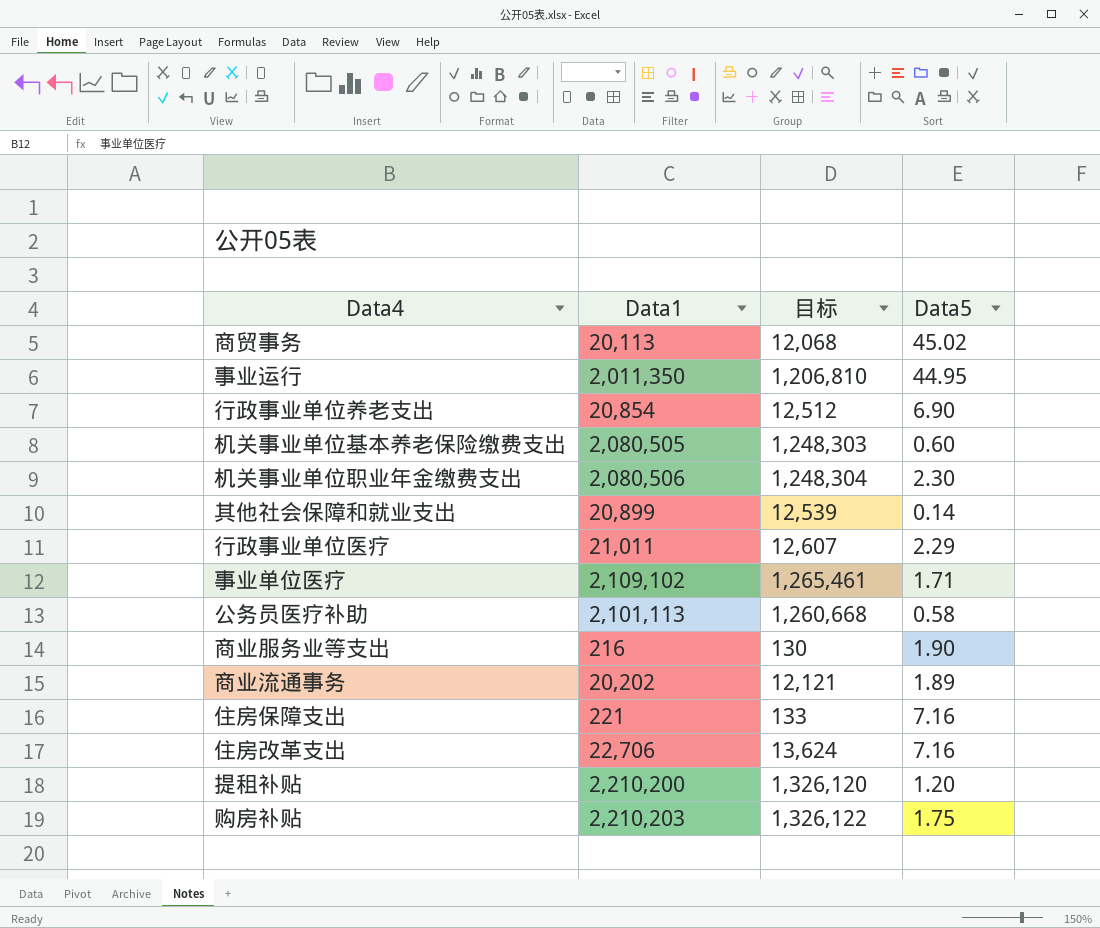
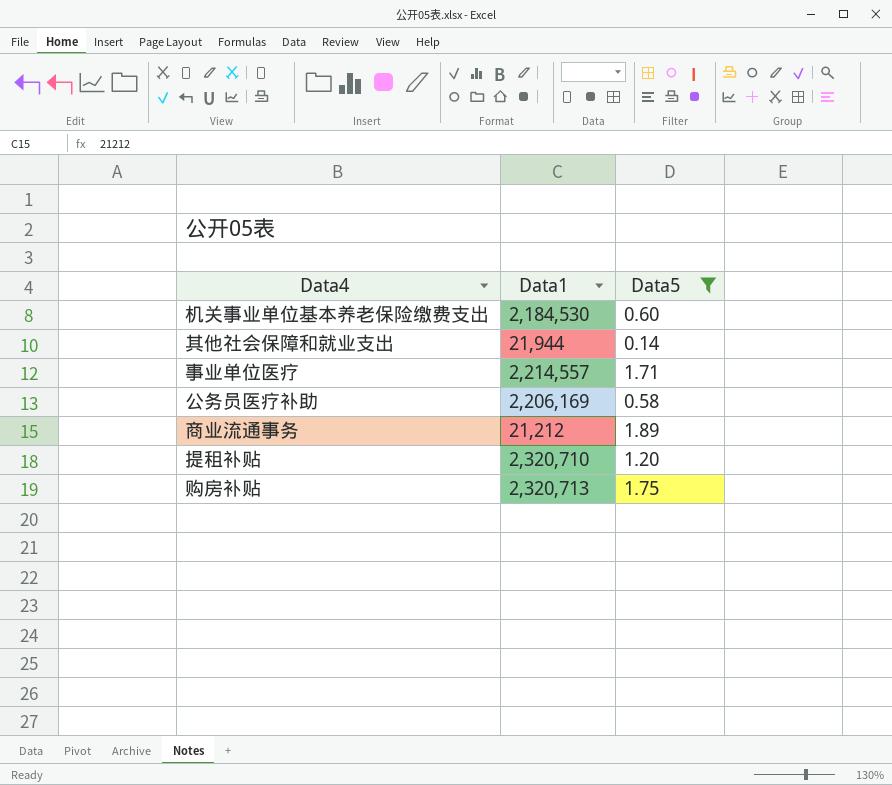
filter: none -> Data5 <= 1.89
column 目标 | formula: [Data1] * 0.6 -> none
机关事业单位基本养老保险缴费支出 | Data1: 2,080,505 -> 2,184,530
其他社会保障和就业支出 | Data1: 20,899 -> 21,944
事业单位医疗 | Data1: 2,109,102 -> 2,214,557
公务员医疗补助 | Data1: 2,101,113 -> 2,206,169
商业流通事务 | Data1: 20,202 -> 21,212
提租补贴 | Data1: 2,210,200 -> 2,320,710
购房补贴 | Data1: 2,210,203 -> 2,320,713

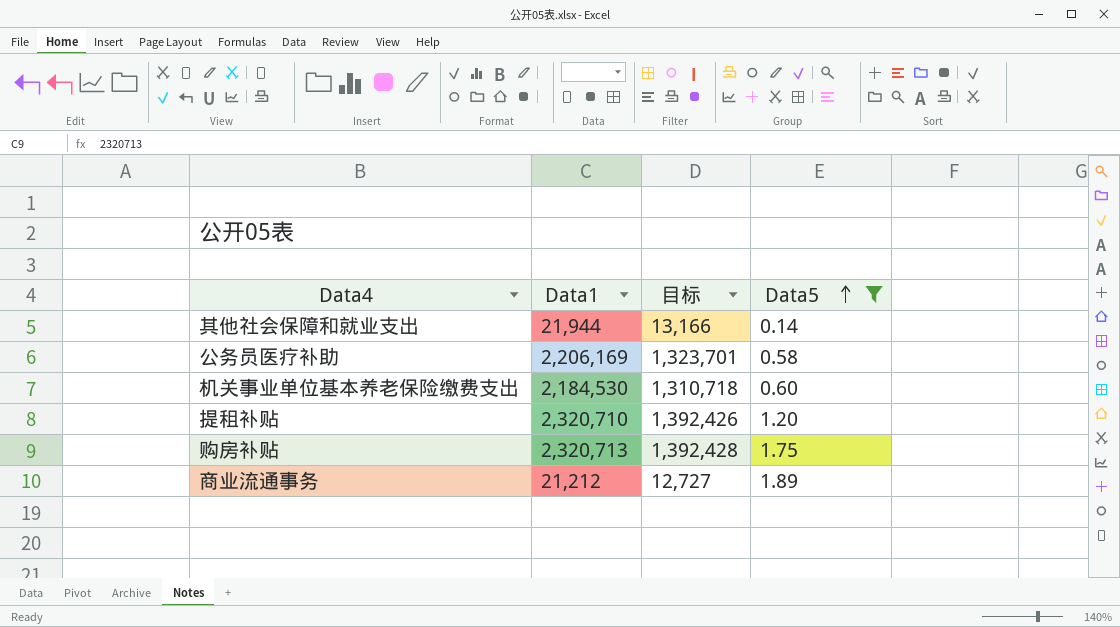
row order: none -> Data5 ascending
column 目标 | formula: none -> [Data1] * 0.6
row 事业单位医疗: 2,214,557 | 1.71 -> none

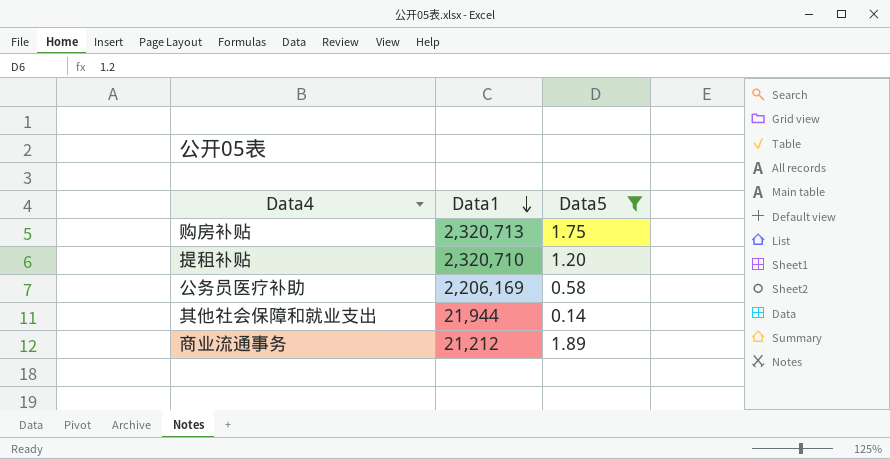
row order: Data5 ascending -> Data1 descending
column 目标 | formula: [Data1] * 0.6 -> none
row 机关事业单位基本养老保险缴费支出: 2,184,530 | 1,310,718 | 0.60 -> none

